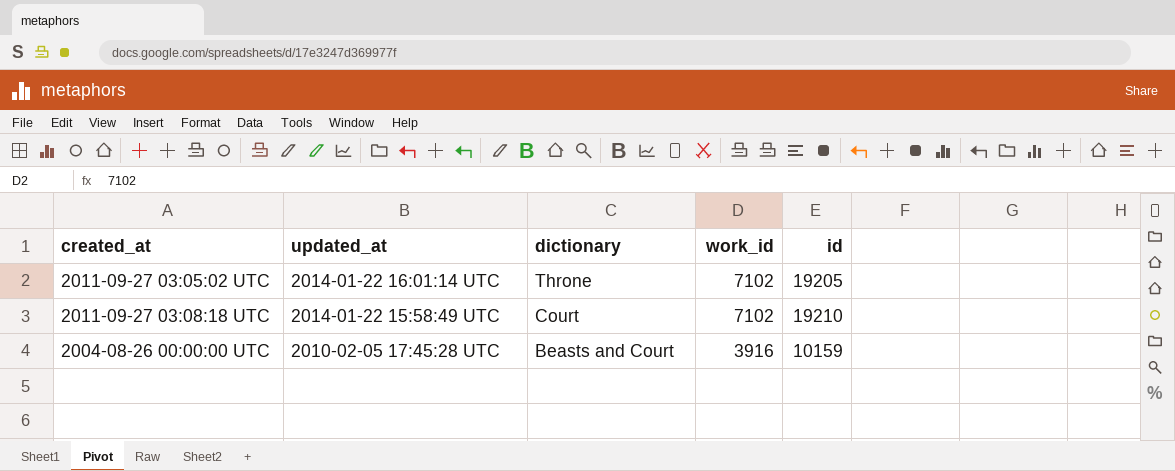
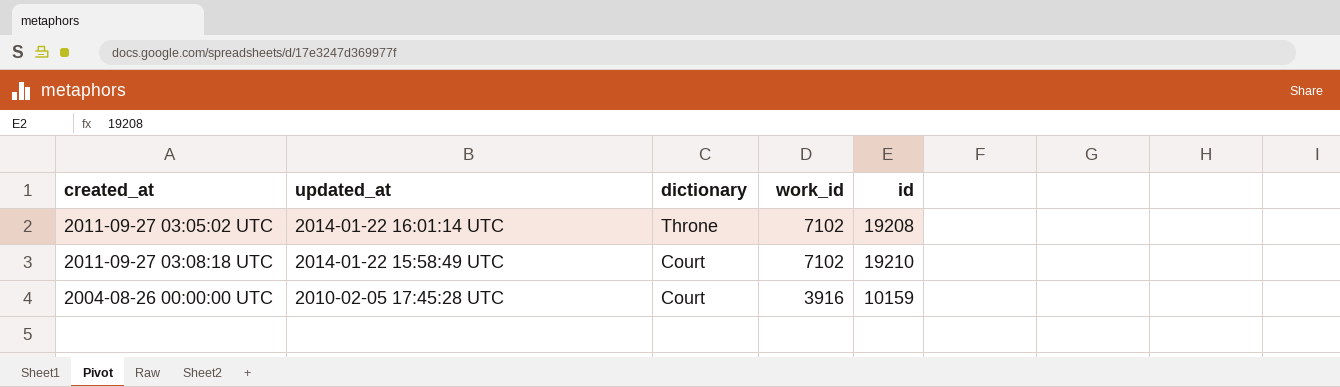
2011-09-27 03:05:02 UTC | id: 19205 -> 19208
2004-08-26 00:00:00 UTC | dictionary: Beasts and Court -> Court

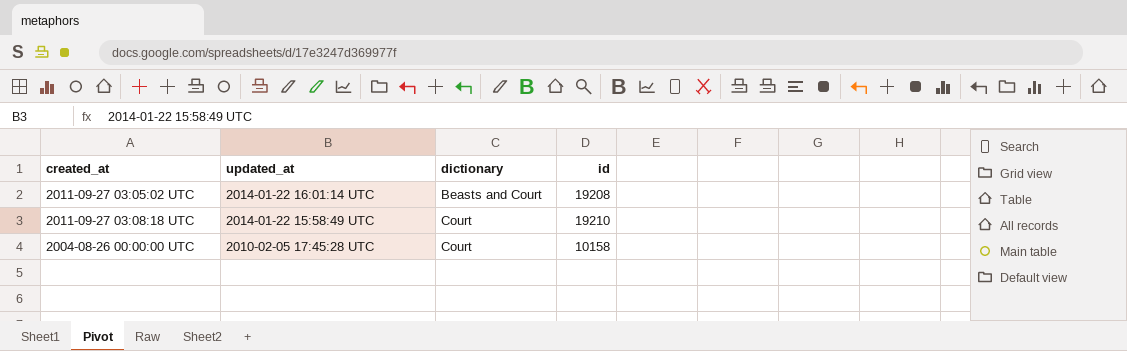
column work_id | position: 4 -> none
2011-09-27 03:05:02 UTC | dictionary: Throne -> Beasts and Court
2004-08-26 00:00:00 UTC | id: 10159 -> 10158

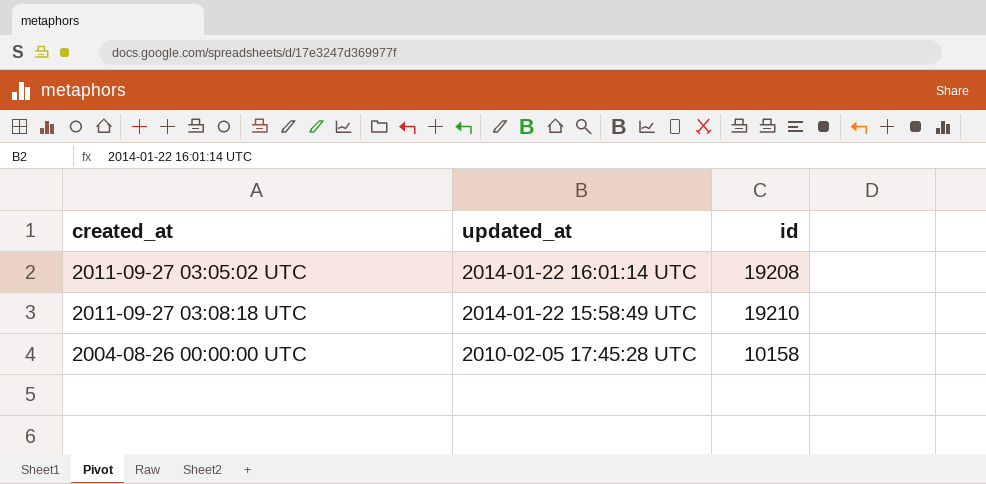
column dictionary | position: 3 -> none

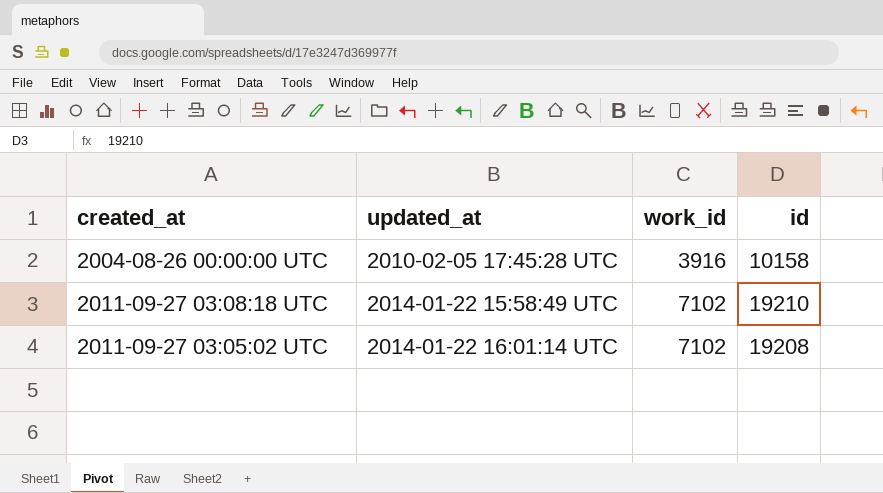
row order: updated_at descending -> updated_at ascending
column work_id | position: none -> 3

